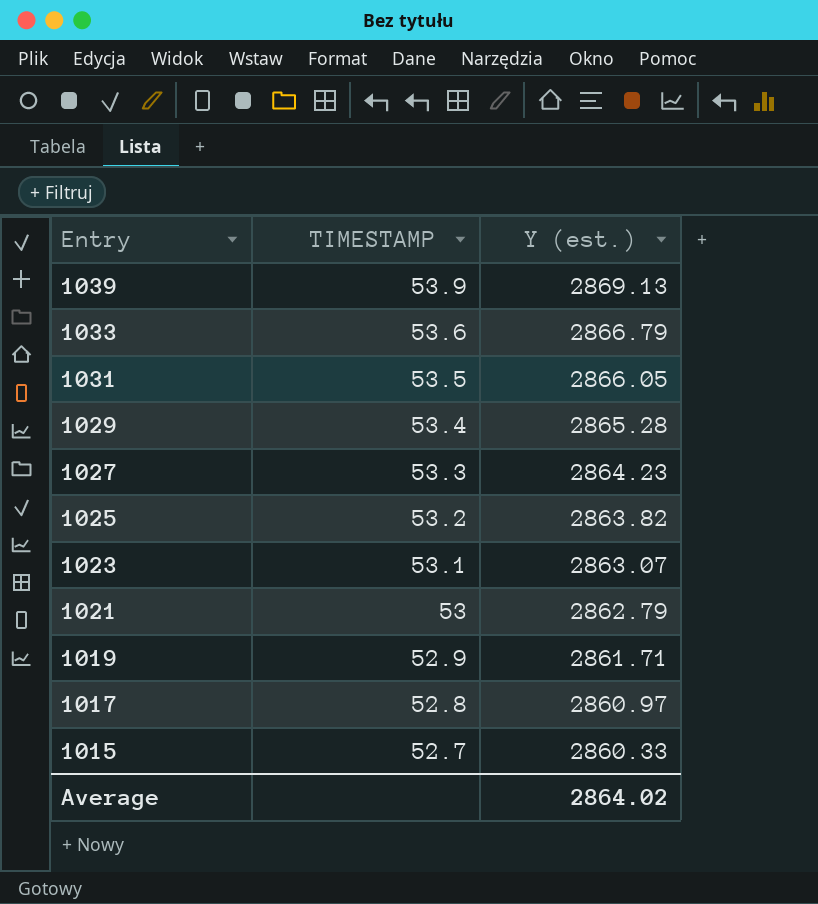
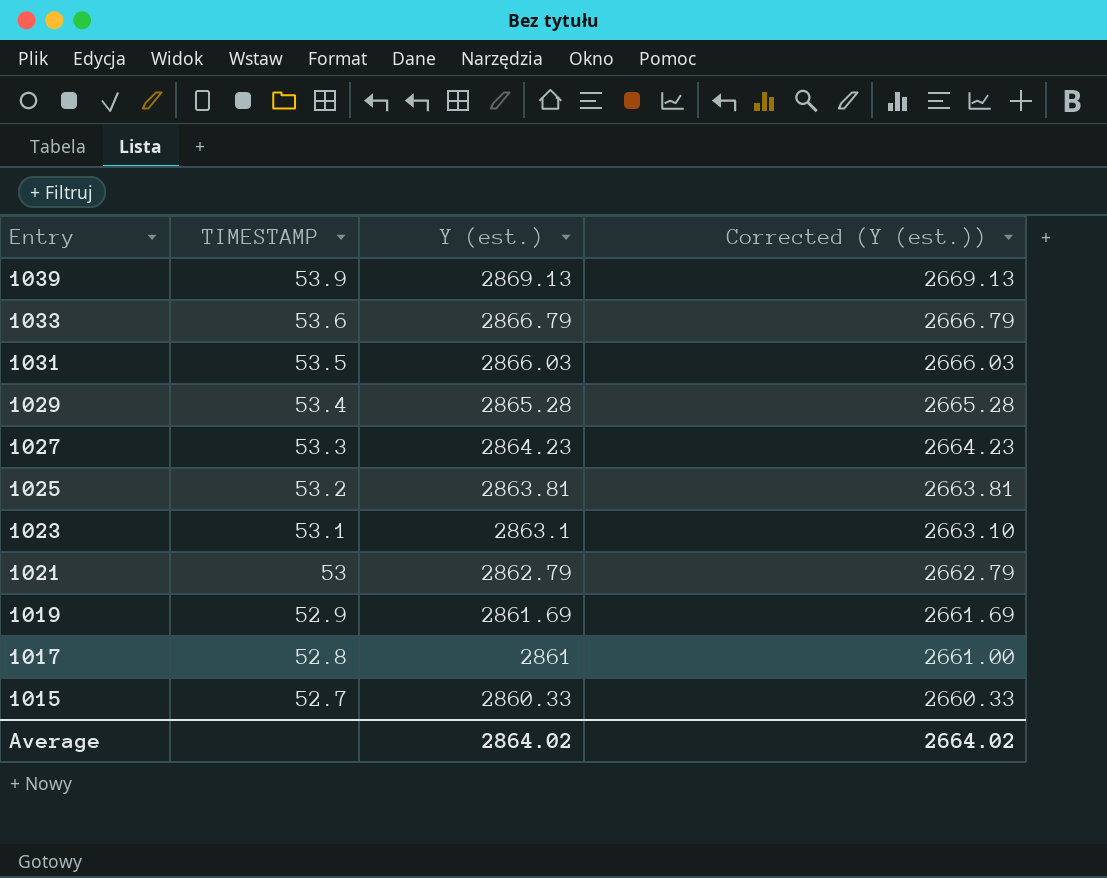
column Corrected (Y (est.)) | formula: none -> [Y (est.)] - 200
1031 | Y (est.): 2866.05 -> 2866.03
1025 | Y (est.): 2863.82 -> 2863.81
1023 | Y (est.): 2863.07 -> 2863.1
1019 | Y (est.): 2861.71 -> 2861.69
1017 | Y (est.): 2860.97 -> 2861

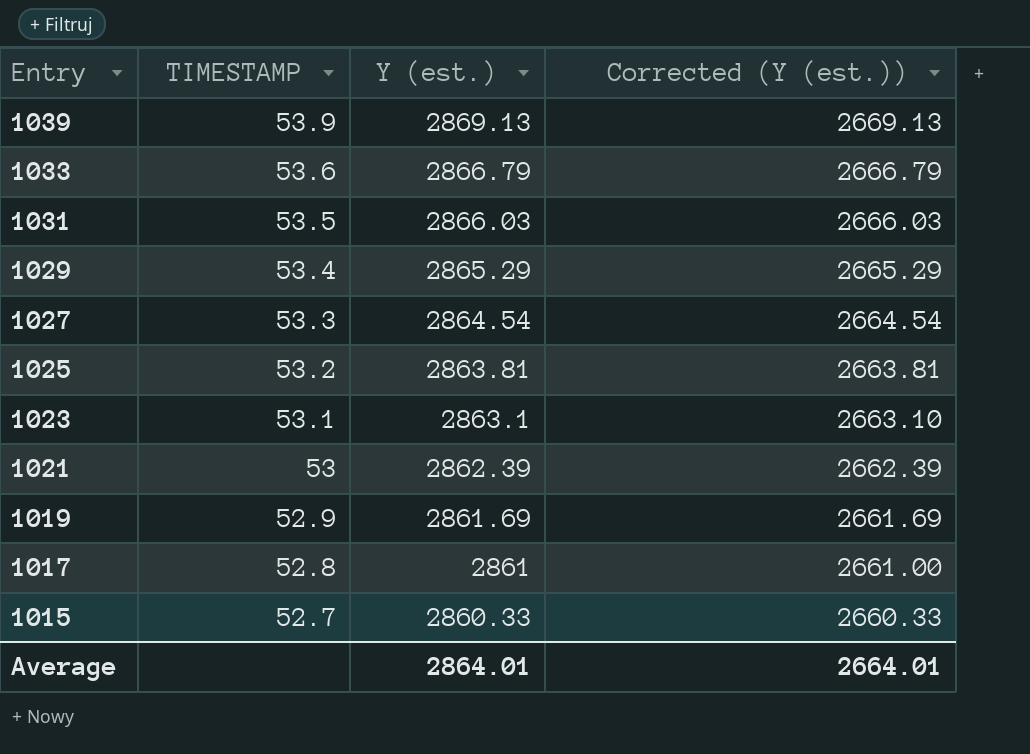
1029 | Y (est.): 2865.28 -> 2865.29
1029 | Corrected (Y (est.)): 2665.28 -> 2665.29
1027 | Y (est.): 2864.23 -> 2864.54
1027 | Corrected (Y (est.)): 2664.23 -> 2664.54
1021 | Y (est.): 2862.79 -> 2862.39
1021 | Corrected (Y (est.)): 2662.79 -> 2662.39
Average | Y (est.): 2864.02 -> 2864.01
Average | Corrected (Y (est.)): 2664.02 -> 2664.01

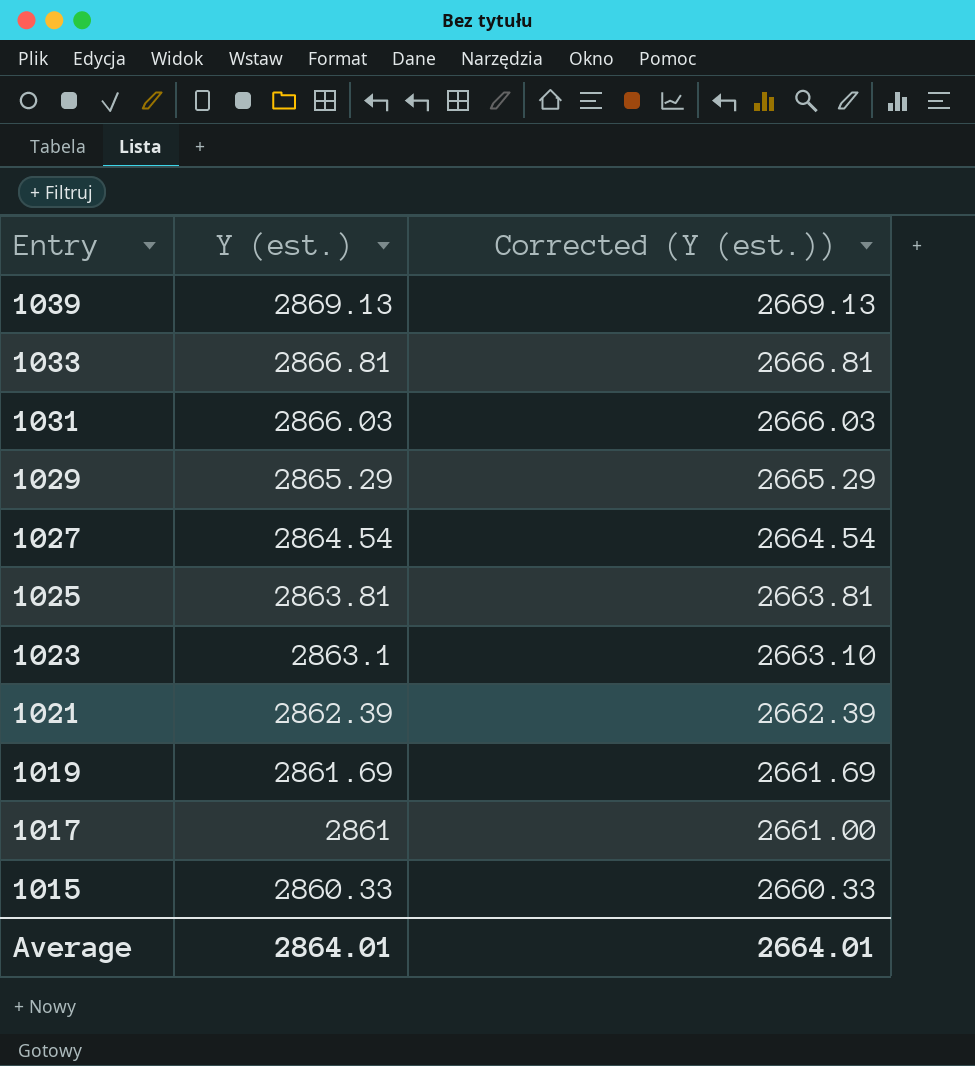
column TIMESTAMP | position: 2 -> none
1033 | Y (est.): 2866.79 -> 2866.81
1033 | Corrected (Y (est.)): 2666.79 -> 2666.81

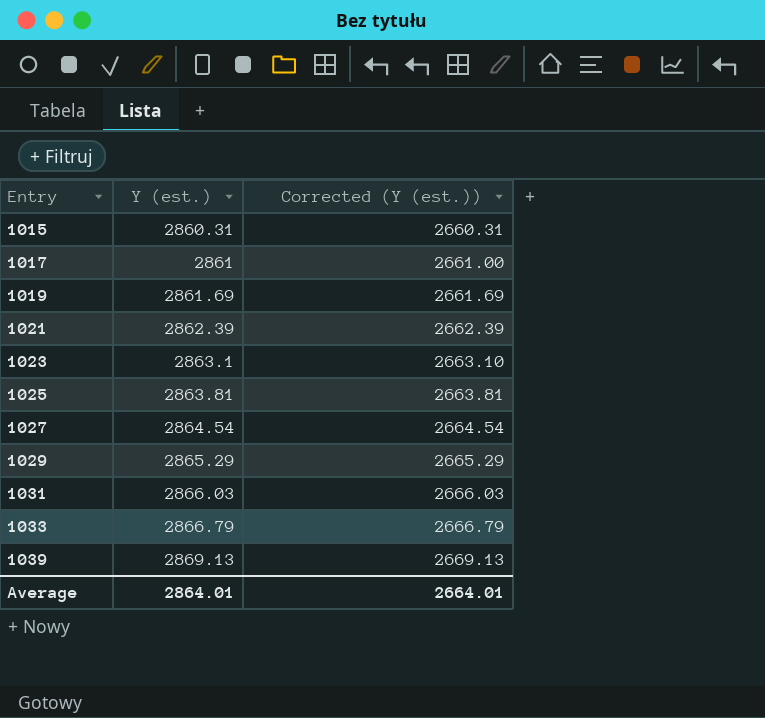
row order: Entry descending -> Entry ascending
1015 | Y (est.): 2860.33 -> 2860.31
1015 | Corrected (Y (est.)): 2660.33 -> 2660.31
1033 | Y (est.): 2866.81 -> 2866.79
1033 | Corrected (Y (est.)): 2666.81 -> 2666.79

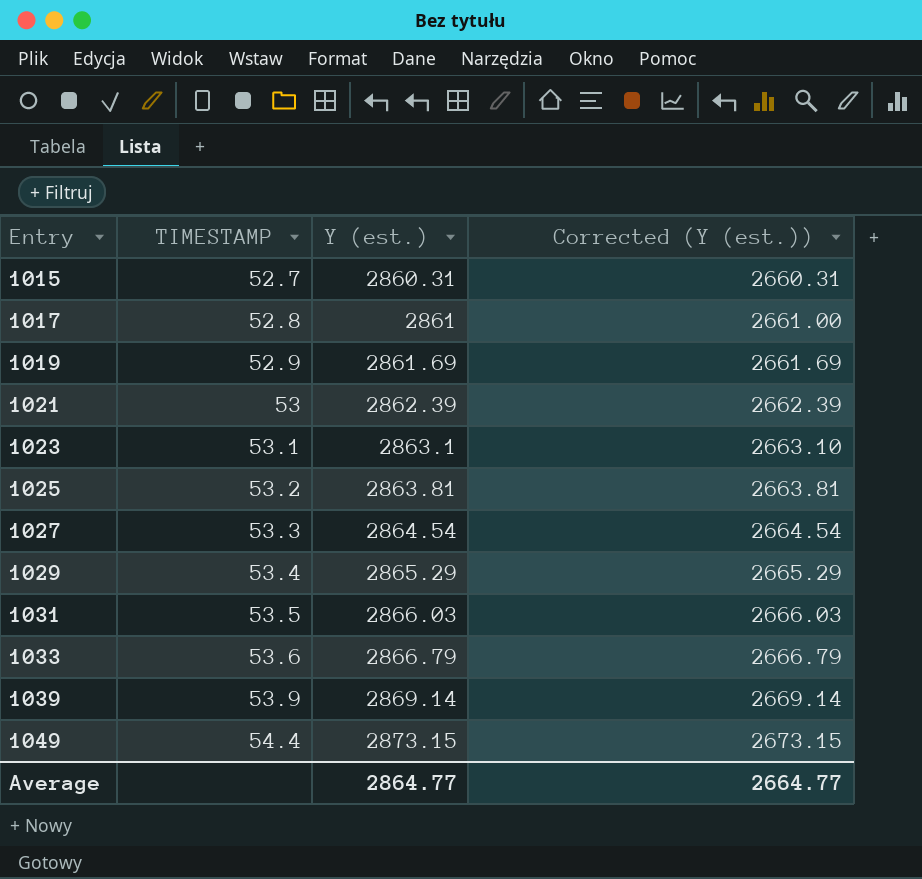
column TIMESTAMP | position: none -> 2
1039 | Y (est.): 2869.13 -> 2869.14
1039 | Corrected (Y (est.)): 2669.13 -> 2669.14
row 1049: none -> 54.4 | 2873.15 | 2673.15
Average | Y (est.): 2864.01 -> 2864.77
Average | Corrected (Y (est.)): 2664.01 -> 2664.77

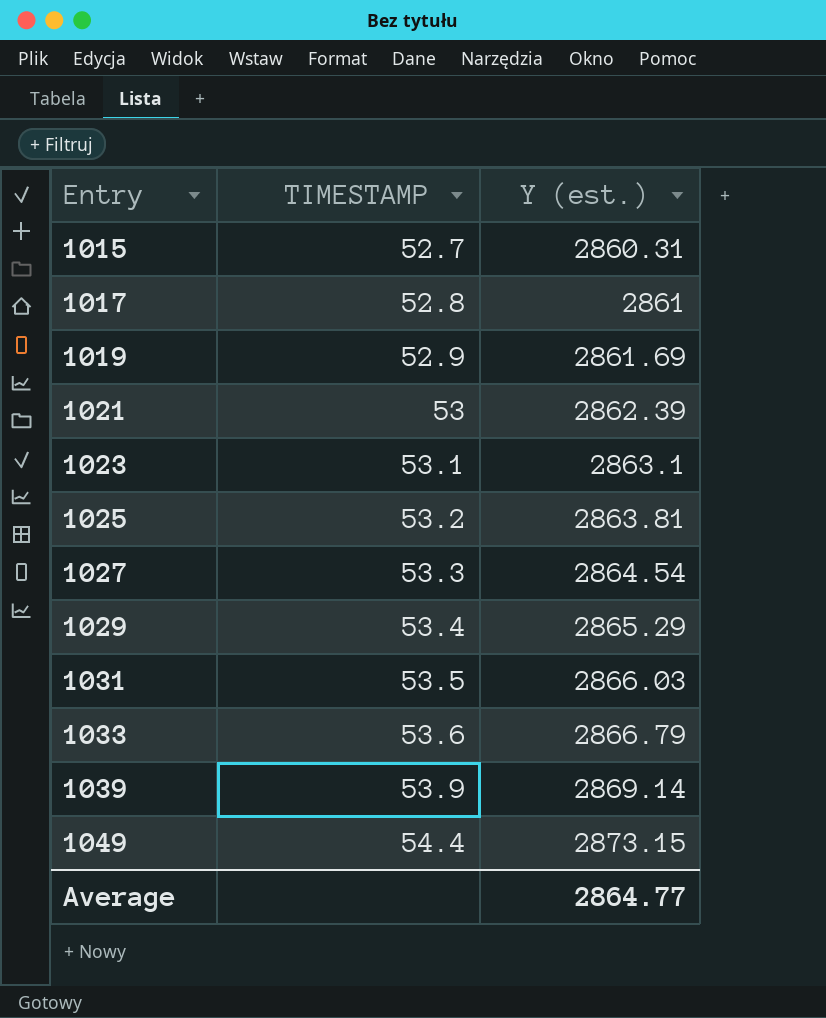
column Corrected (Y (est.)) | formula: [Y (est.)] - 200 -> none

